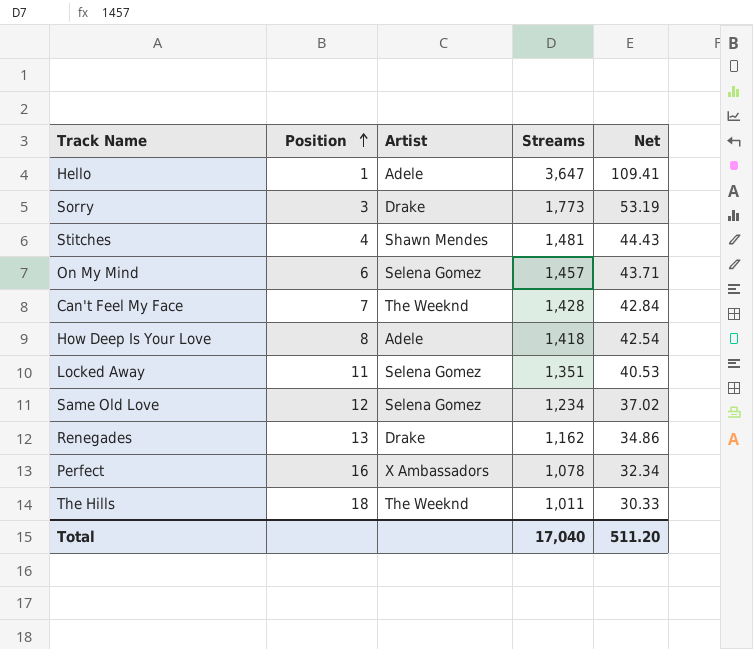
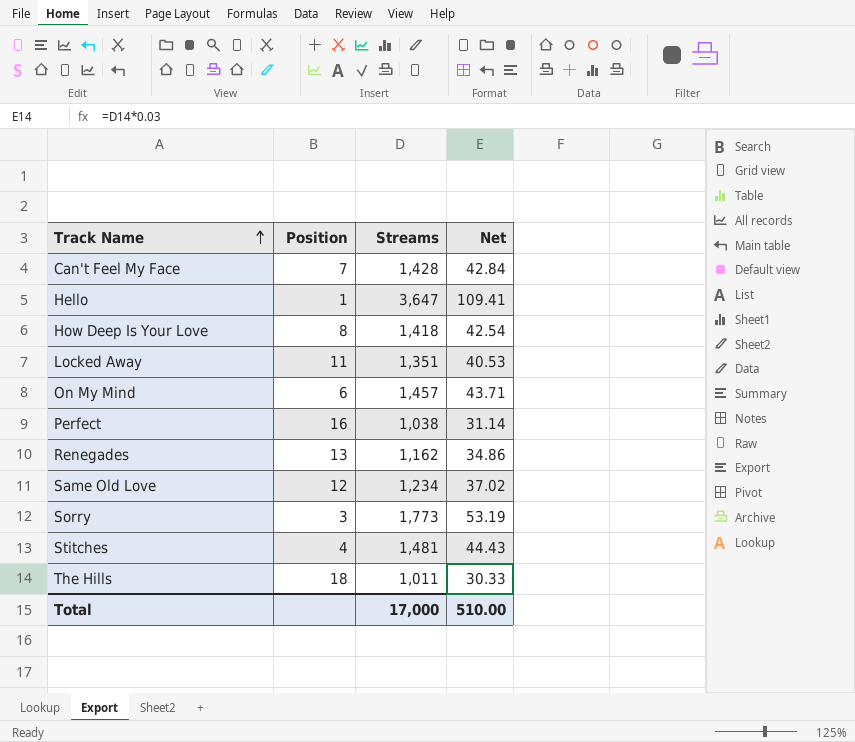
row order: Position ascending -> Track Name ascending
column Artist | position: 3 -> none
Perfect | Streams: 1,078 -> 1,038
Perfect | Net: 32.34 -> 31.14
Total | Streams: 17,040 -> 17,000
Total | Net: 511.20 -> 510.00

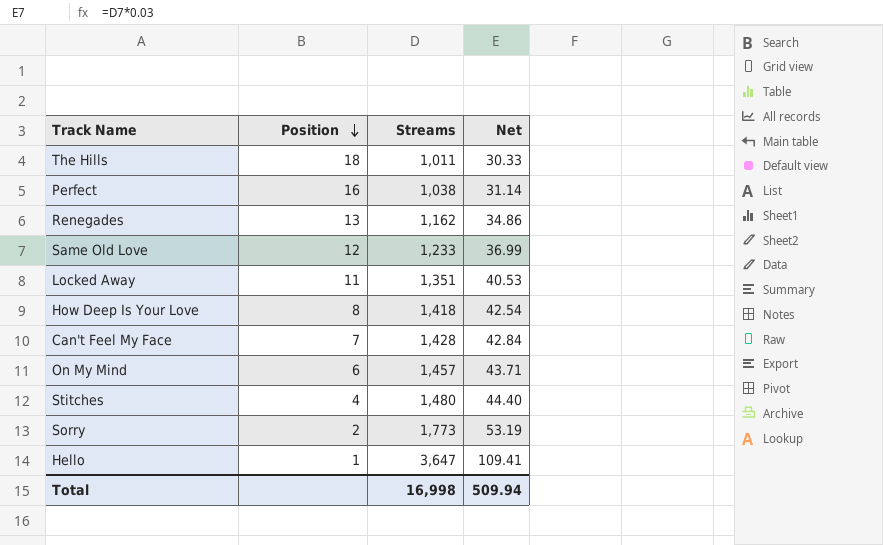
row order: Track Name ascending -> Position descending
Same Old Love | Streams: 1,234 -> 1,233
Same Old Love | Net: 37.02 -> 36.99
Stitches | Streams: 1,481 -> 1,480
Stitches | Net: 44.43 -> 44.40
Sorry | Position: 3 -> 2
Total | Streams: 17,000 -> 16,998
Total | Net: 510.00 -> 509.94

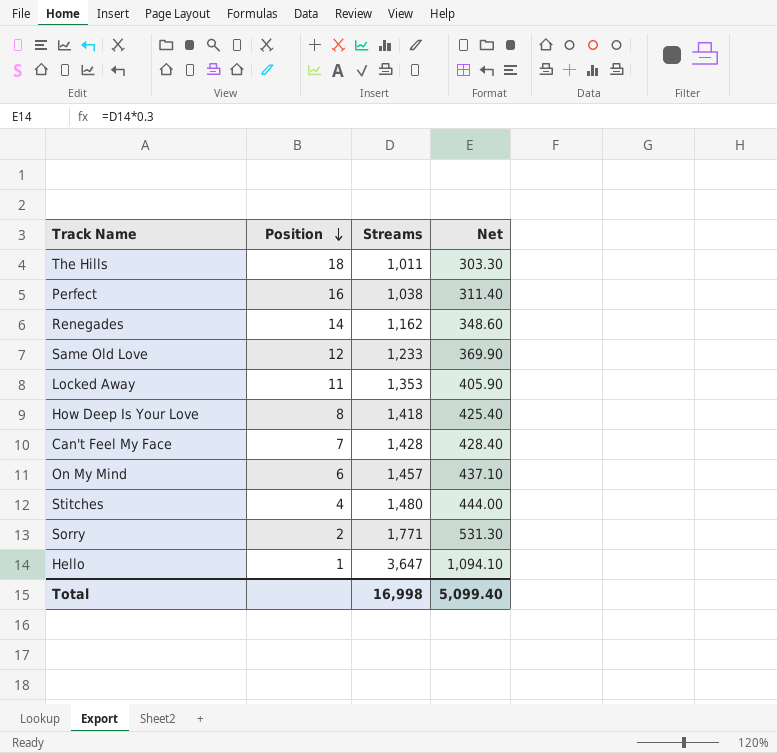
column Net | formula: [Streams] * 0.03 -> [Streams] * 0.3
Renegades | Position: 13 -> 14
Locked Away | Streams: 1,351 -> 1,353
Sorry | Streams: 1,773 -> 1,771
Total | Net: 509.94 -> 5,099.40

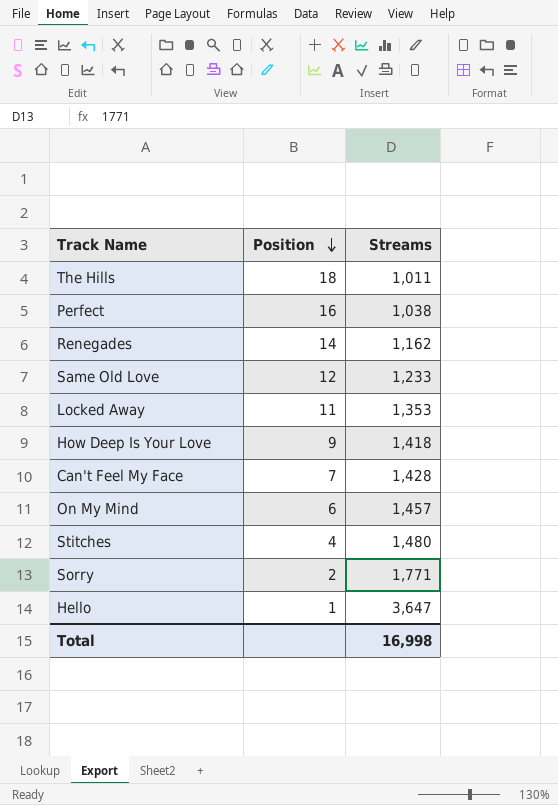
column Net | formula: [Streams] * 0.3 -> none
How Deep Is Your Love | Position: 8 -> 9

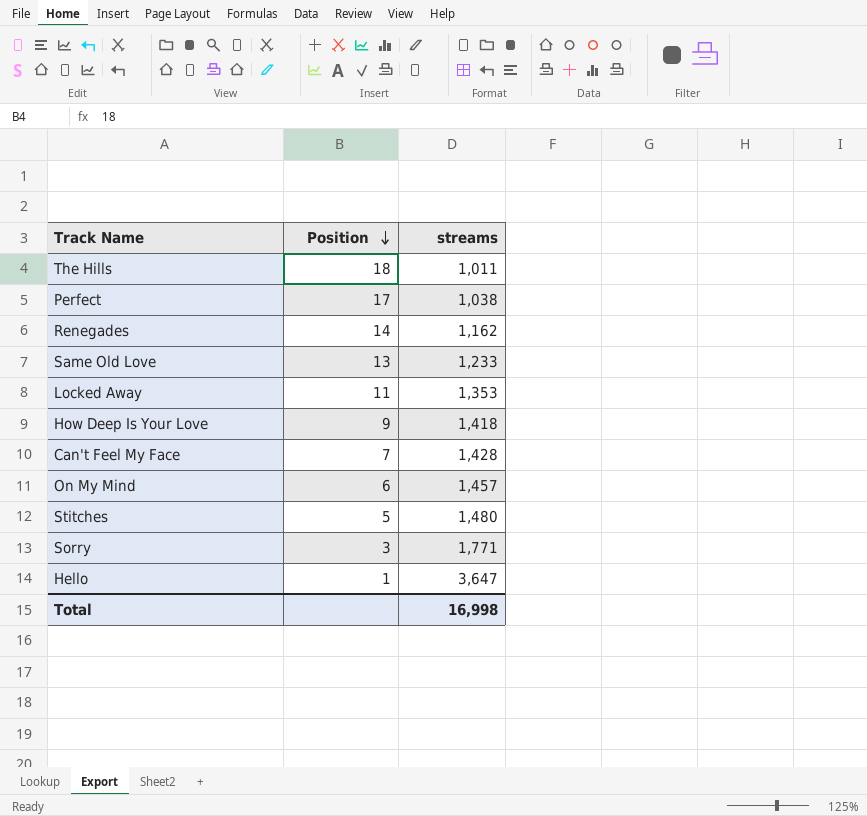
column name: Streams -> streams
Perfect | Position: 16 -> 17
Same Old Love | Position: 12 -> 13
Stitches | Position: 4 -> 5
Sorry | Position: 2 -> 3

